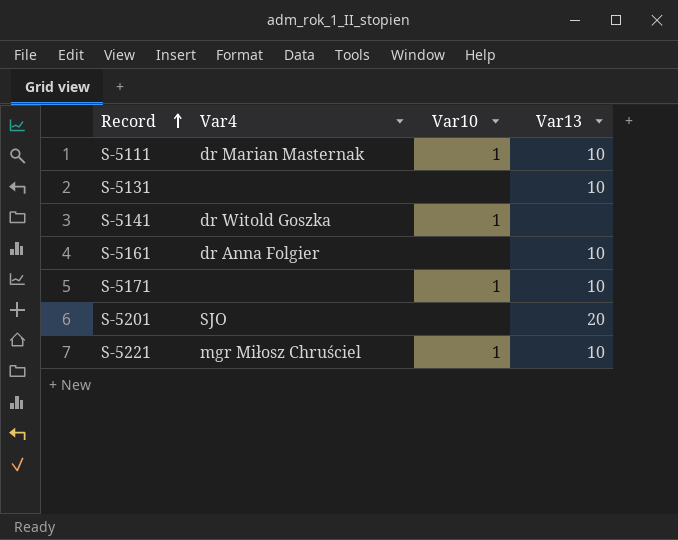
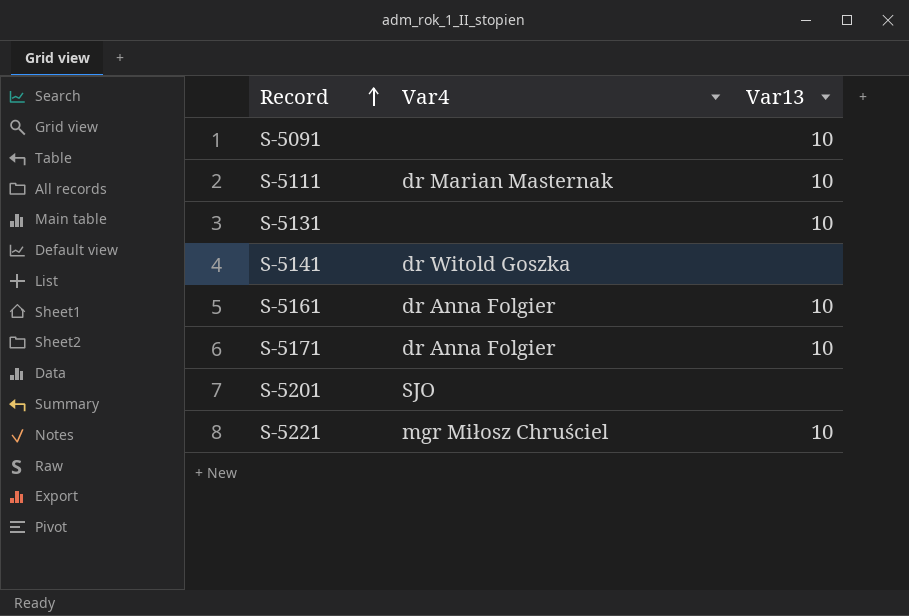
column Var10 | position: 3 -> none
row S-5091: none -> none | 10
S-5171 | Var4: none -> dr Anna Folgier
S-5201 | Var13: 20 -> none

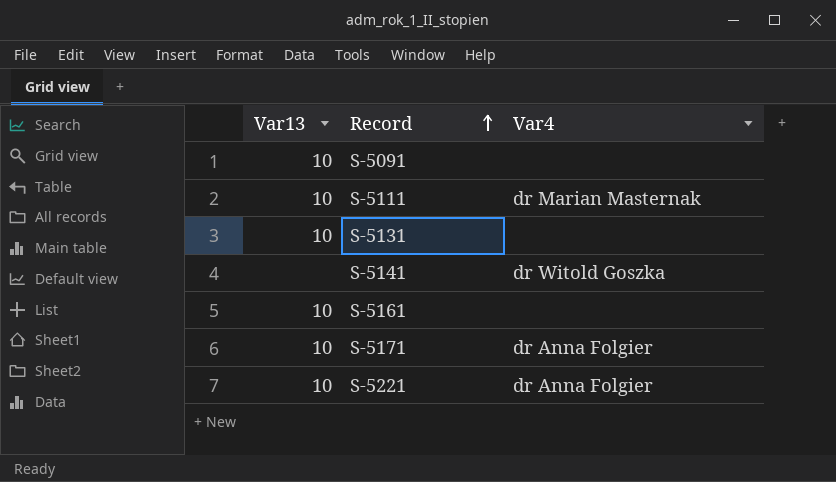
column Var13 | position: 3 -> 1
row S-5201: SJO | none -> none
S-5161 | Var4: dr Anna Folgier -> none
S-5221 | Var4: mgr Miłosz Chruściel -> dr Anna Folgier

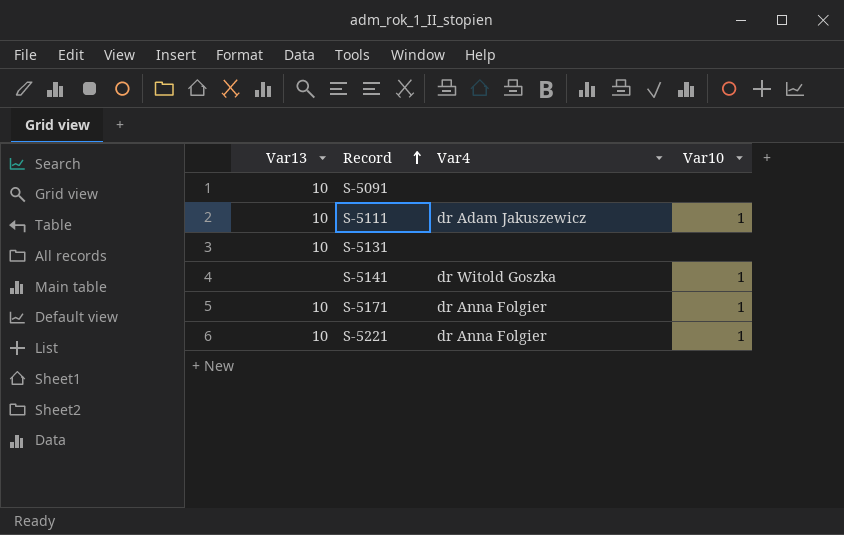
column Var10 | position: none -> 4
row S-5161: 10 | none -> none
S-5111 | Var4: dr Marian Masternak -> dr Adam Jakuszewicz

